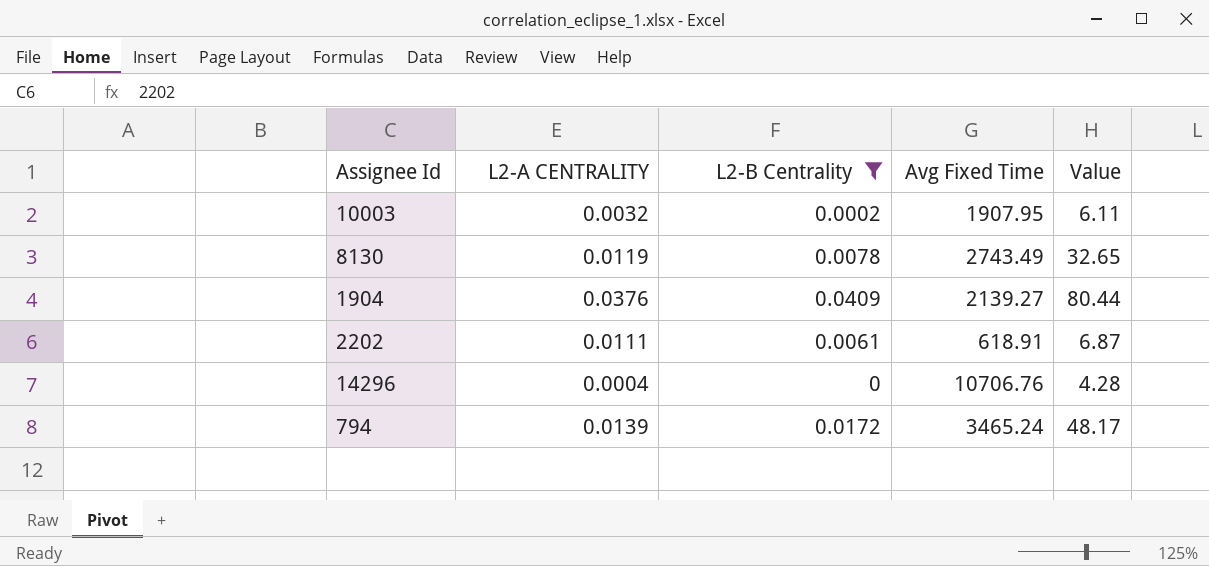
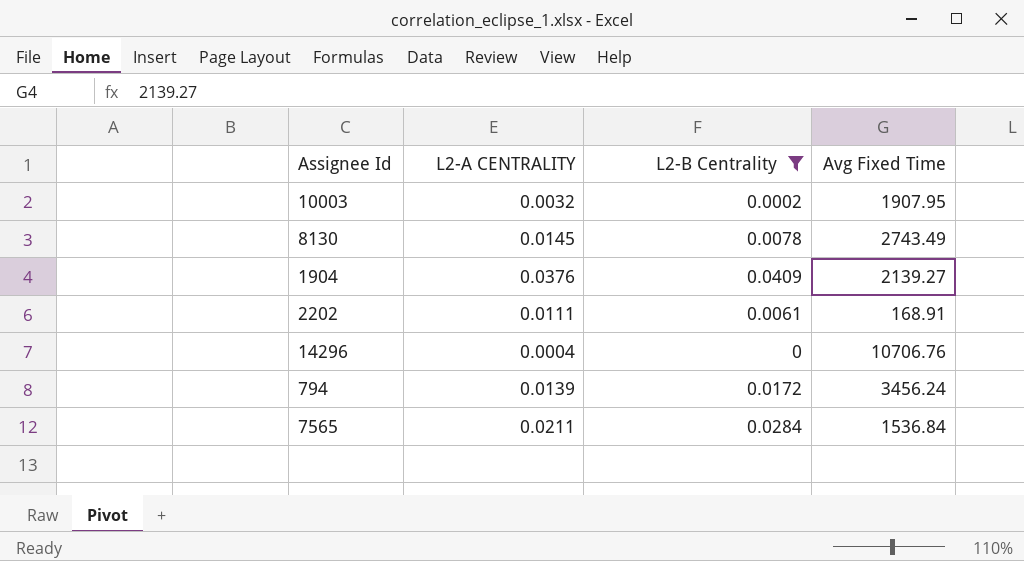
column Value | formula: [L2-A CENTRALITY] * [Avg Fixed Time] -> none
8130 | L2-A CENTRALITY: 0.0119 -> 0.0145
2202 | Avg Fixed Time: 618.91 -> 168.91
794 | Avg Fixed Time: 3465.24 -> 3456.24
row 7565: none -> 0.0211 | 0.0284 | 1536.84

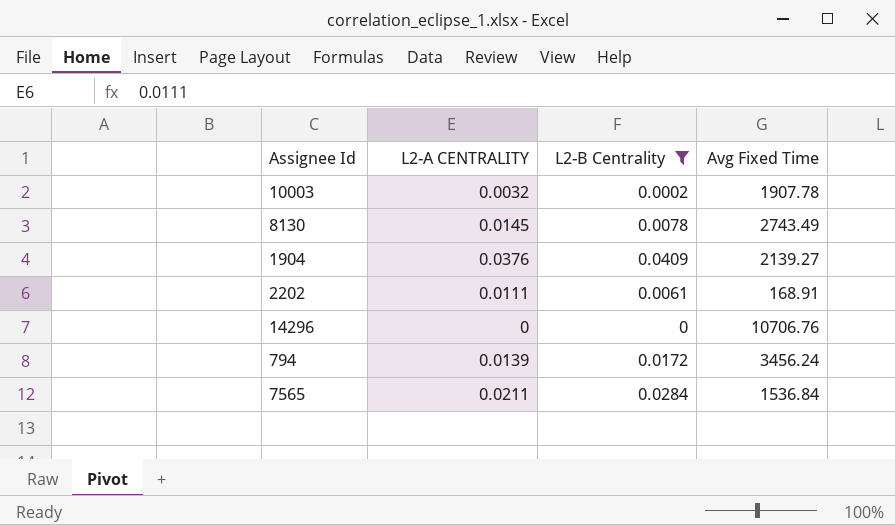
10003 | Avg Fixed Time: 1907.95 -> 1907.78
14296 | L2-A CENTRALITY: 0.0004 -> 0

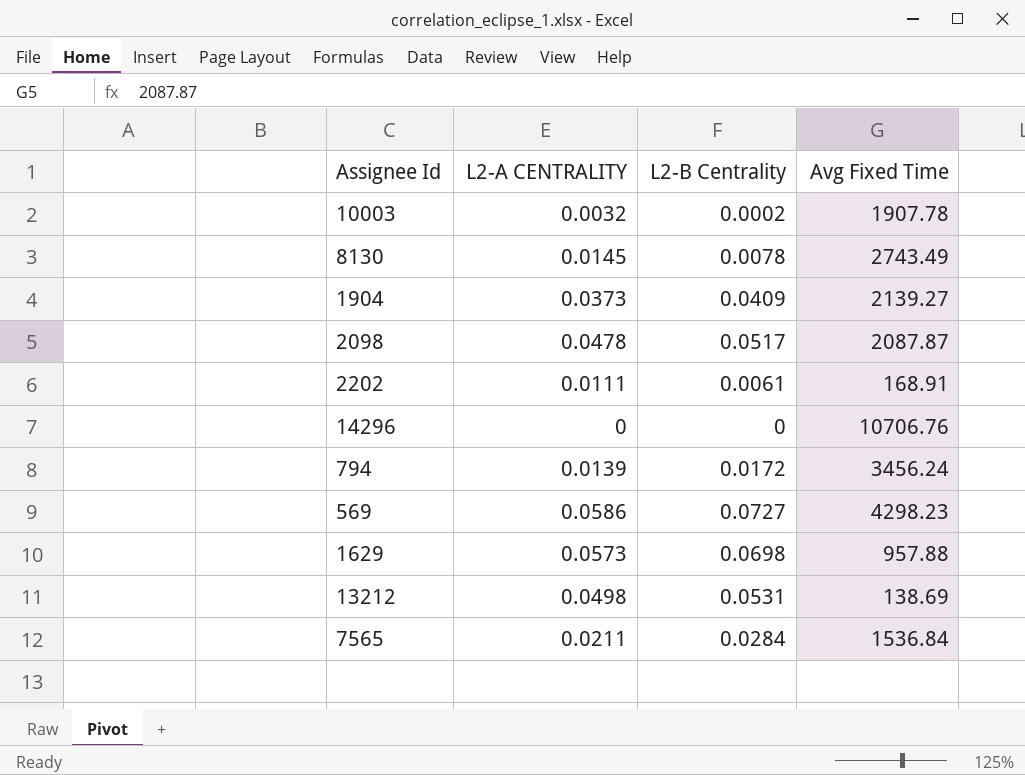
filter: L2-B Centrality <= 0.0409 -> none
1904 | L2-A CENTRALITY: 0.0376 -> 0.0373

